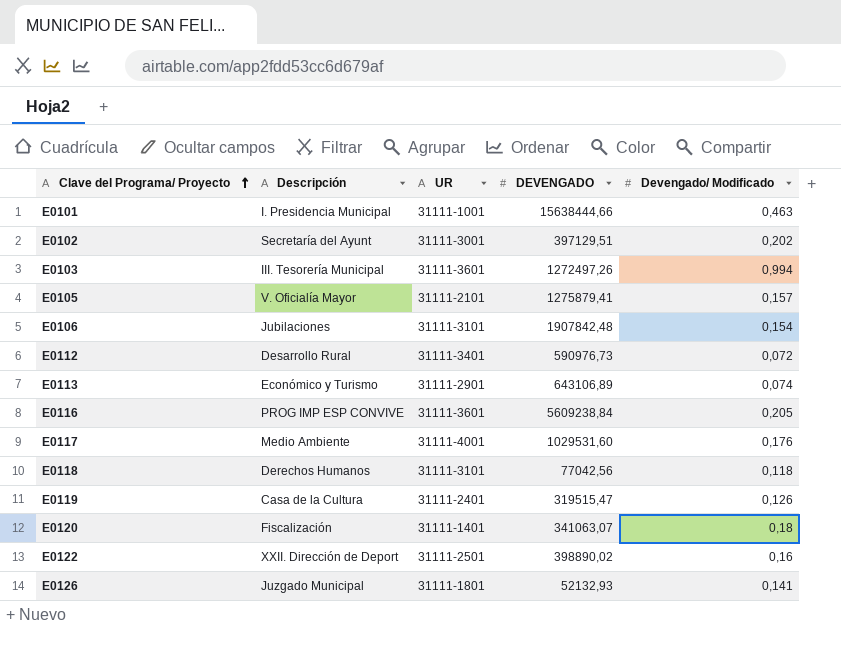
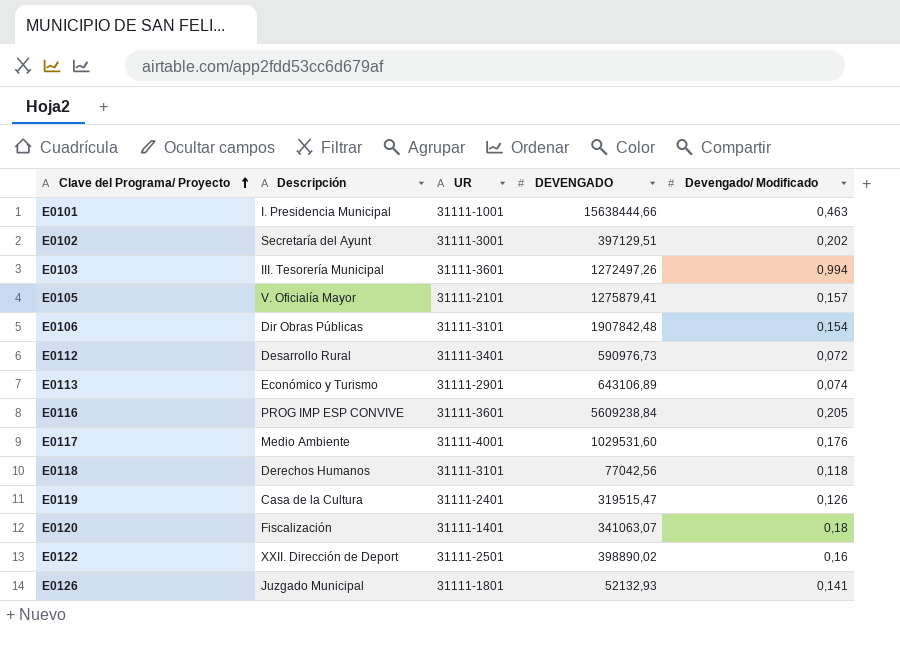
E0106 | Descripción: Jubilaciones -> Dir Obras Públicas

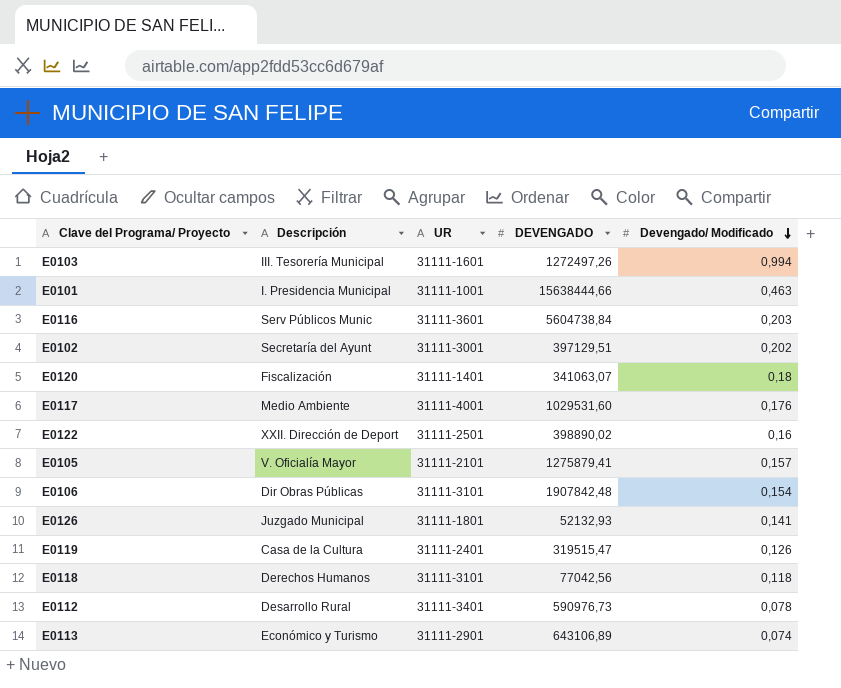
row order: Clave del Programa/ Proyecto ascending -> Devengado/ Modificado descending
E0103 | UR: 31111-3601 -> 31111-1601
E0116 | Descripción: PROG IMP ESP CONVIVE -> Serv Públicos Munic
E0116 | DEVENGADO: 5609238,84 -> 5604738,84
E0116 | Devengado/ Modificado: 0,205 -> 0,203
E0112 | Devengado/ Modificado: 0,072 -> 0,078

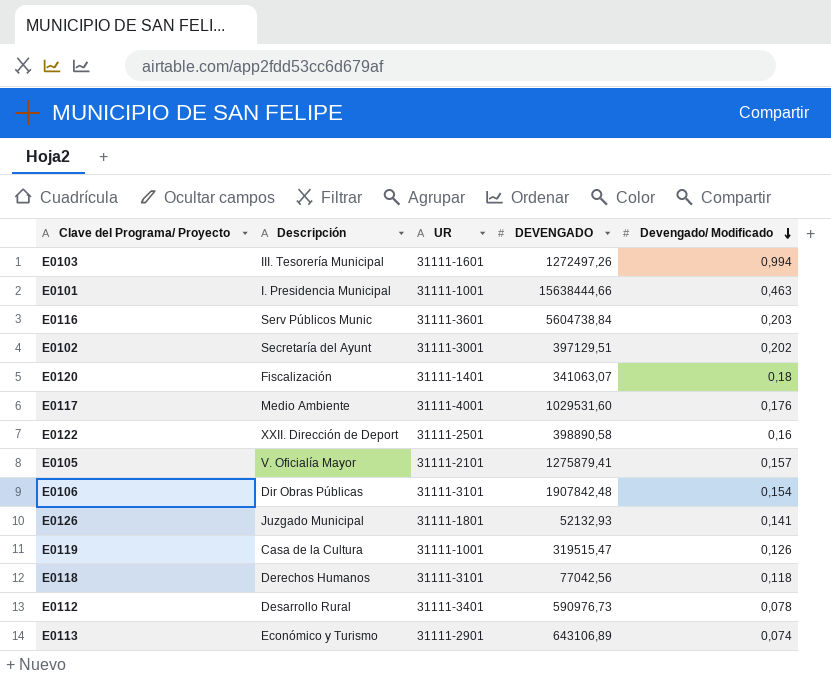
E0122 | DEVENGADO: 398890,02 -> 398890,58
E0119 | UR: 31111-2401 -> 31111-1001

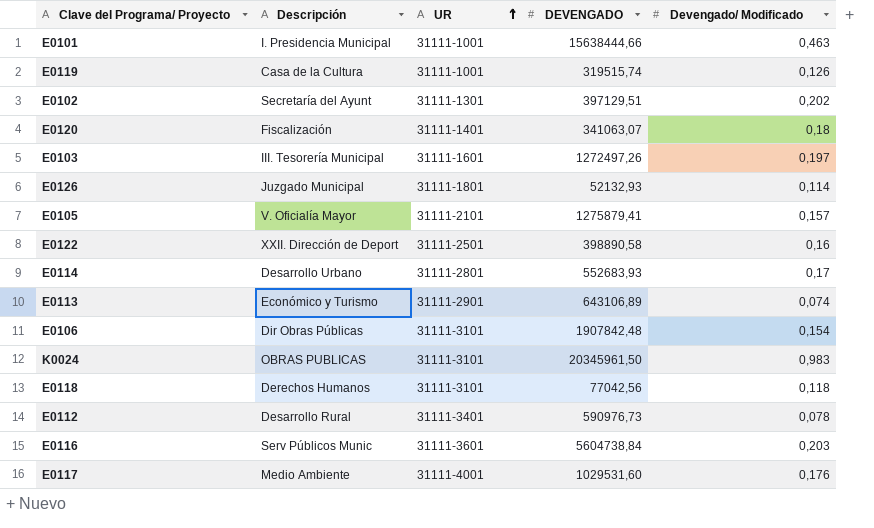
row order: Devengado/ Modificado descending -> UR ascending
E0119 | DEVENGADO: 319515,47 -> 319515,74
E0102 | UR: 31111-3001 -> 31111-1301
E0103 | Devengado/ Modificado: 0,994 -> 0,197
E0126 | Devengado/ Modificado: 0,141 -> 0,114
row E0114: none -> Desarrollo Urbano | 31111-2801 | 552683,93 | 0,17
row K0024: none -> OBRAS PUBLICAS | 31111-3101 | 20345961,50 | 0,983

